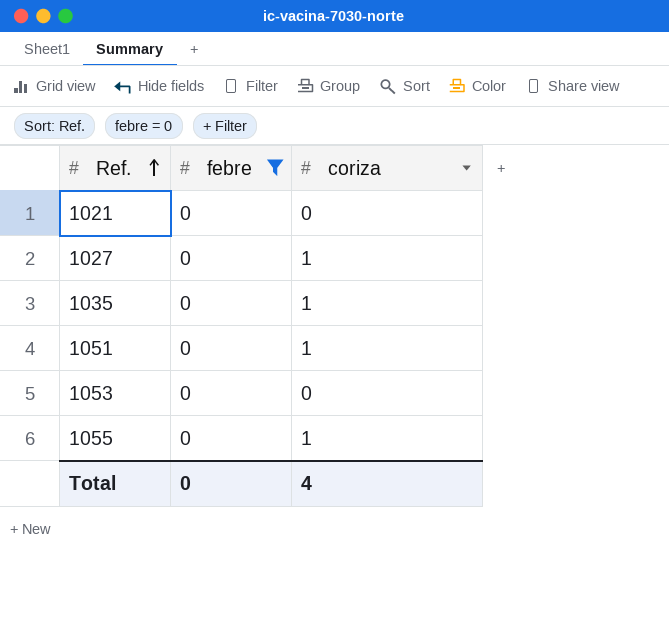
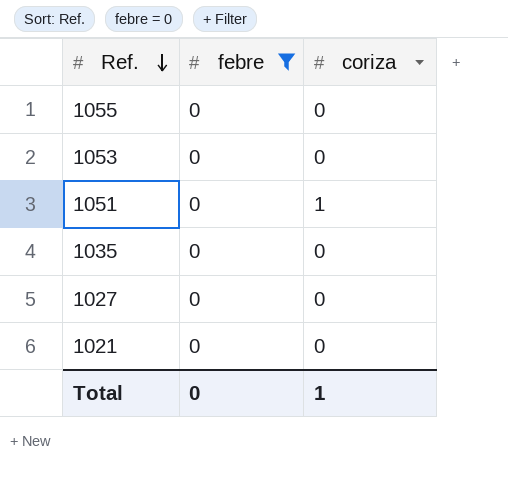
row order: Ref. ascending -> Ref. descending
1055 | coriza: 1 -> 0
1035 | coriza: 1 -> 0
1027 | coriza: 1 -> 0
Total | coriza: 4 -> 1

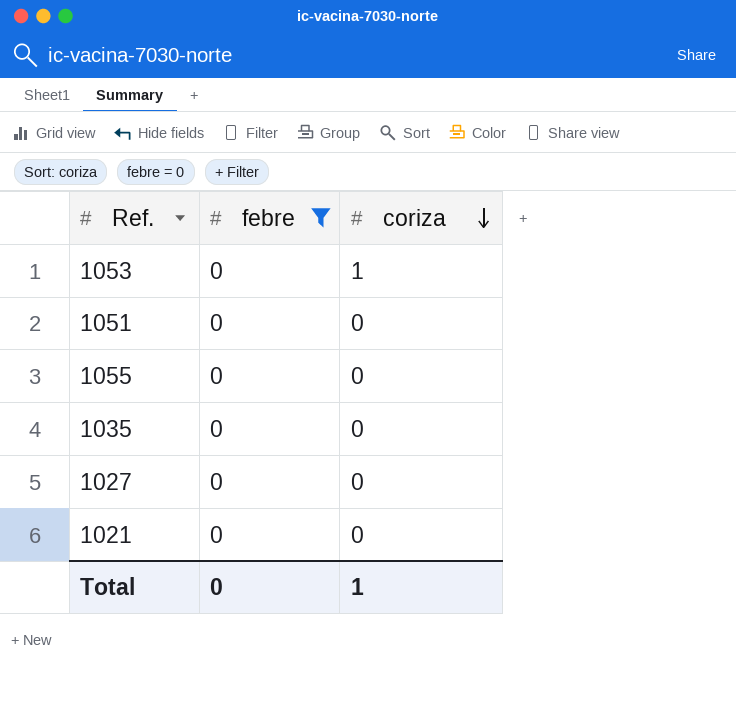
row order: Ref. descending -> coriza descending
1053 | coriza: 0 -> 1
1051 | coriza: 1 -> 0

